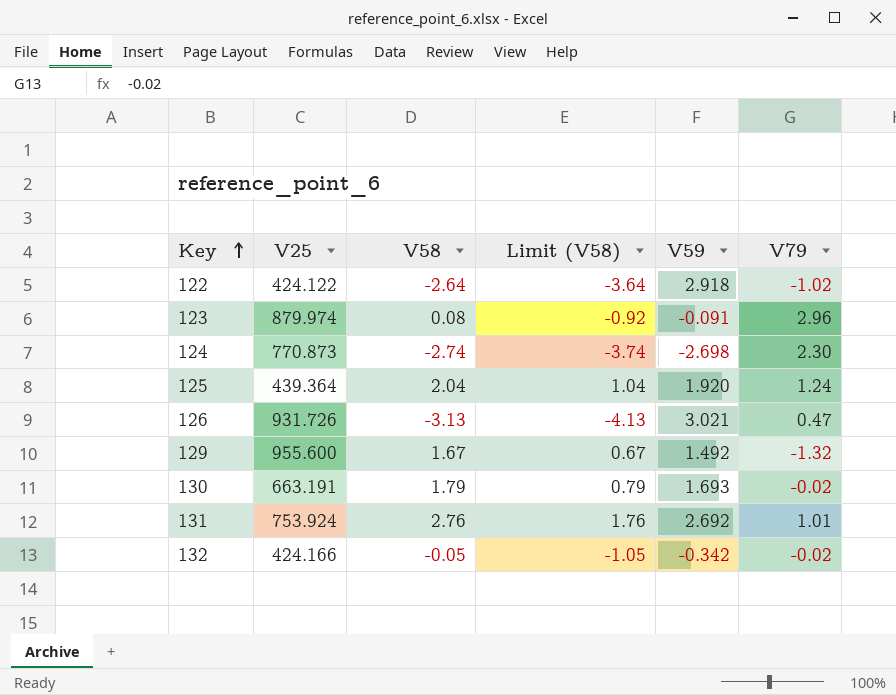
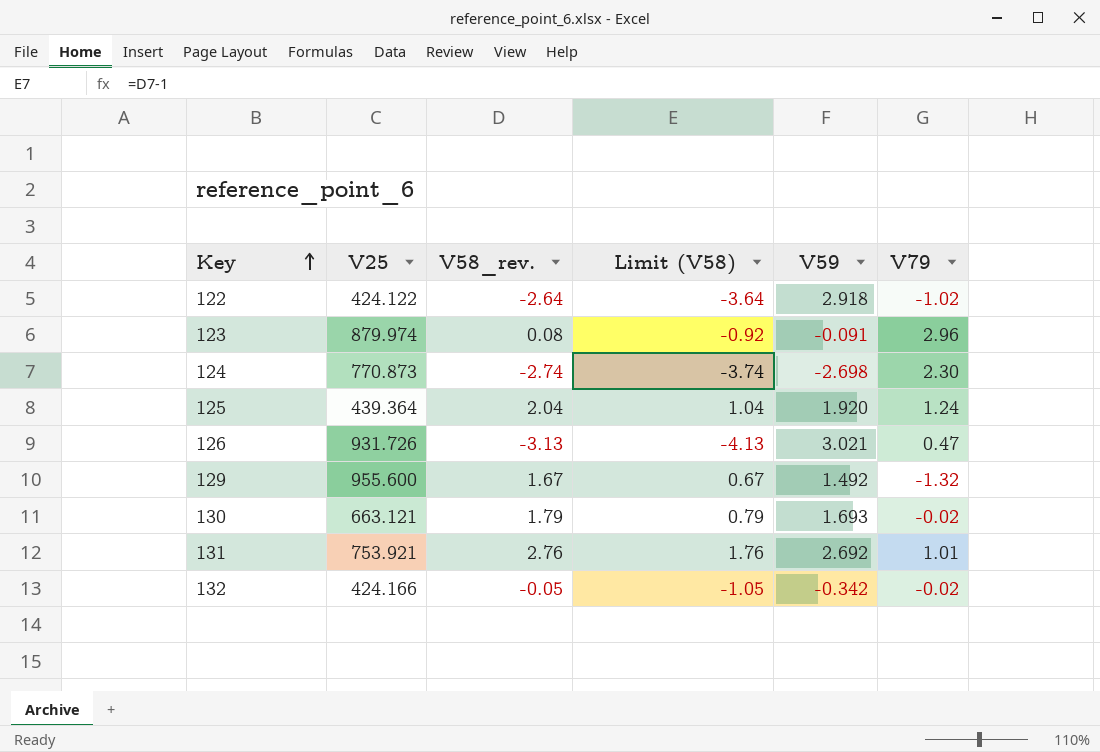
column name: V58 -> V58_rev.
130 | V25: 663.191 -> 663.121
131 | V25: 753.924 -> 753.921

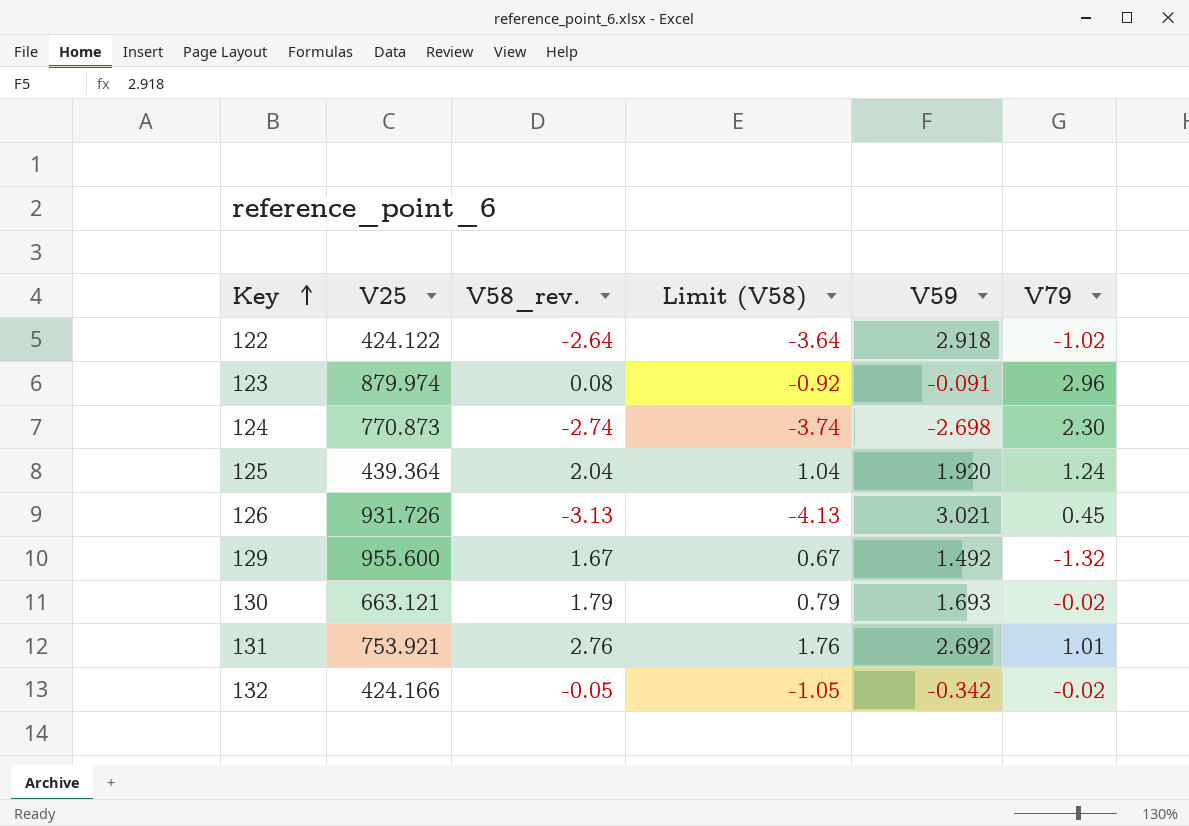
126 | V79: 0.47 -> 0.45

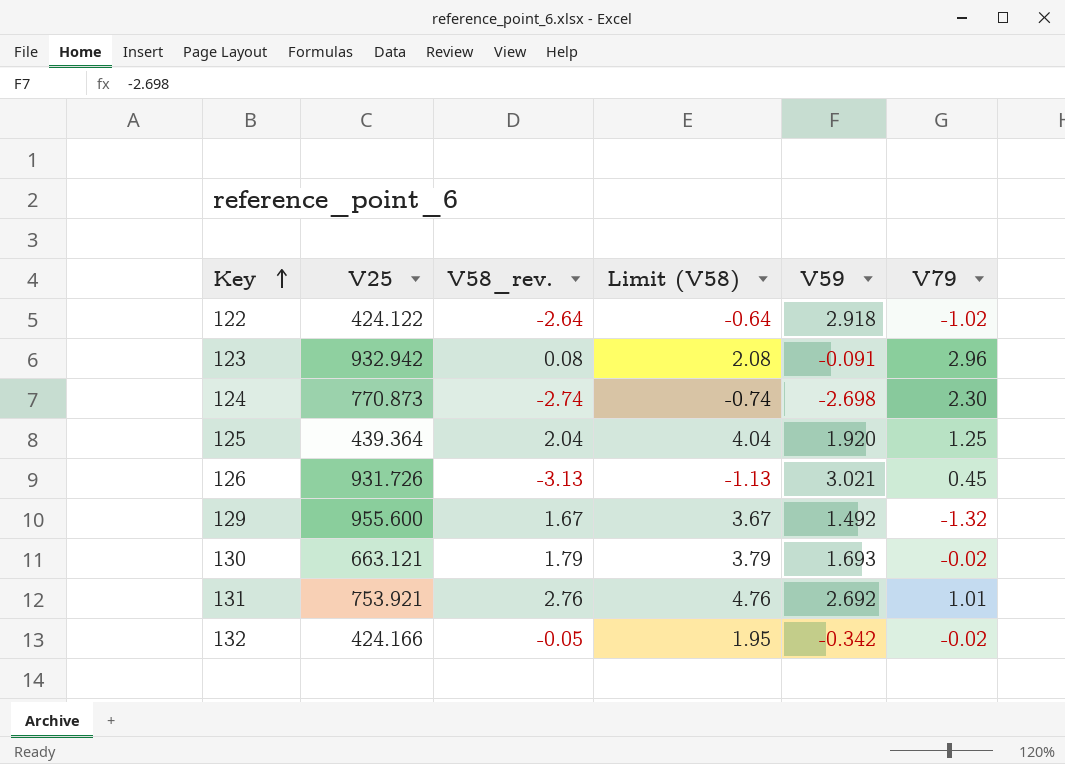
column Limit (V58) | formula: [V58_rev.] - 1 -> [V58_rev.] + 2
123 | V25: 879.974 -> 932.942
125 | V79: 1.24 -> 1.25

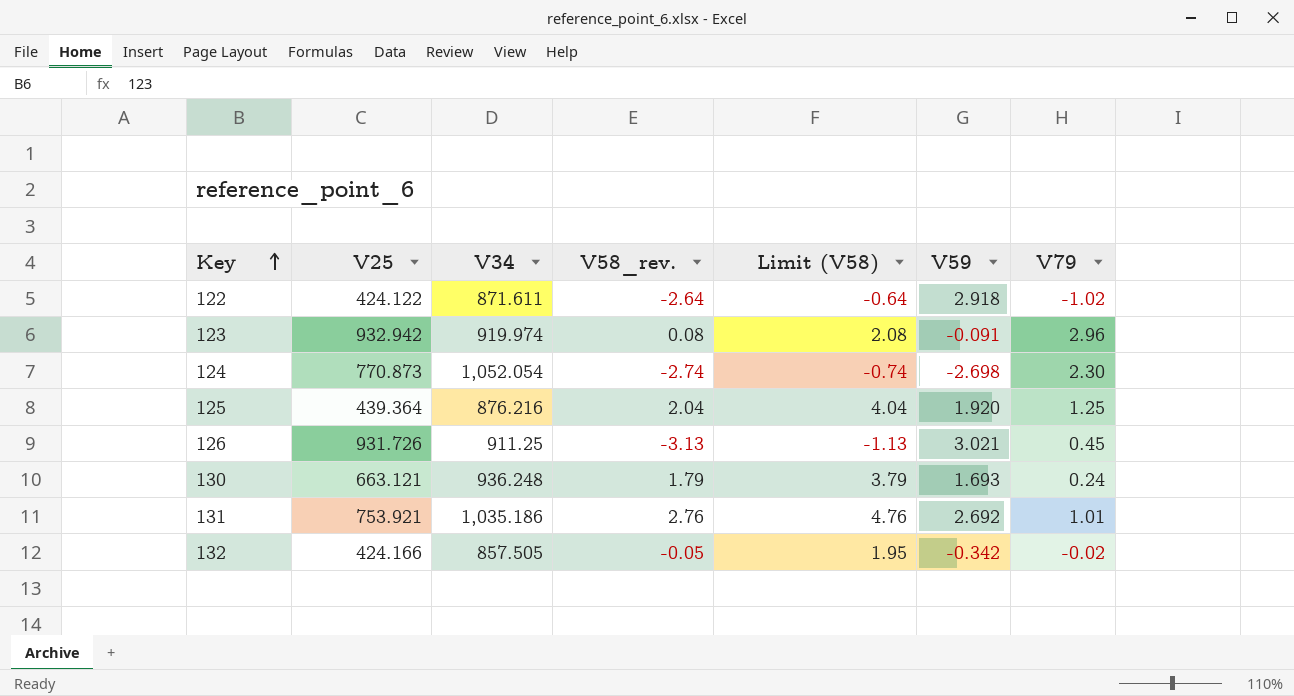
column V34 | position: none -> 3
row 129: 955.600 | 1.67 | 3.67 | 1.492 | -1.32 -> none
130 | V79: -0.02 -> 0.24

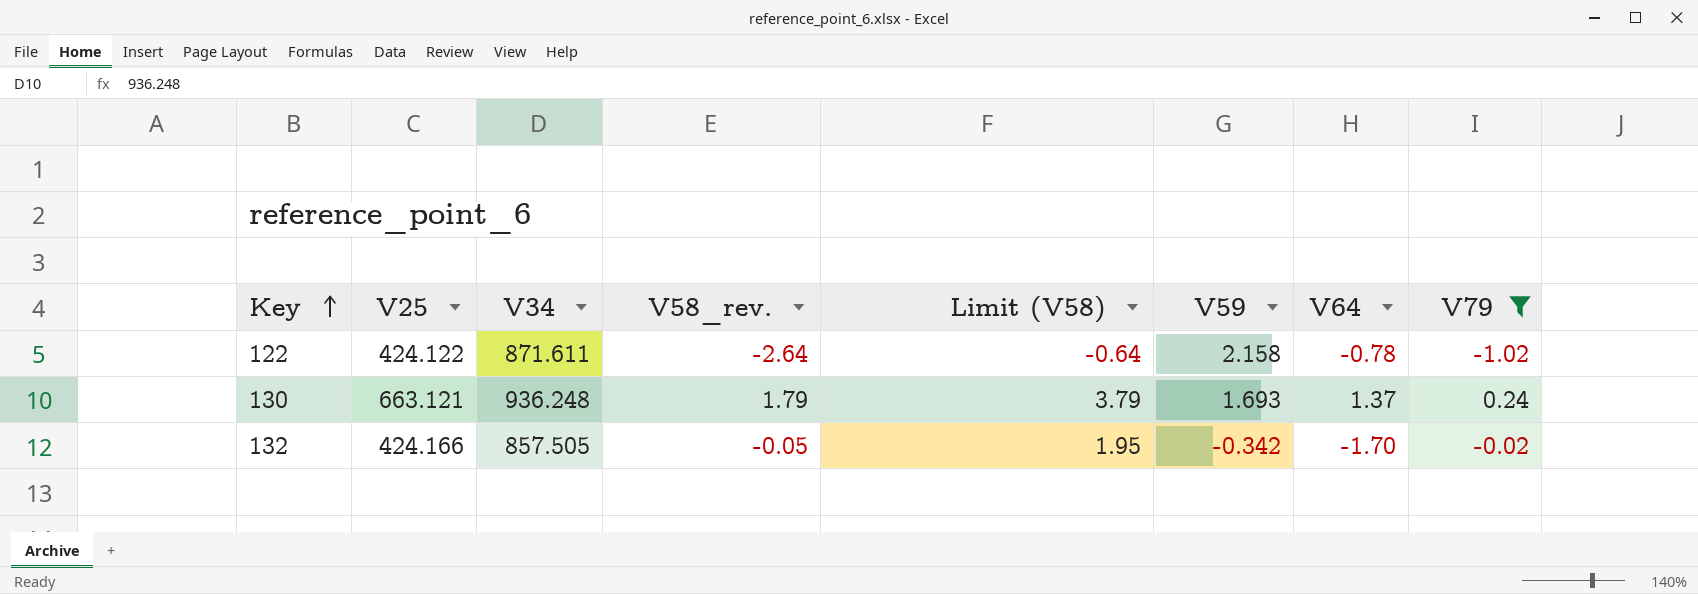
filter: none -> V79 <= 0.24
column V64 | position: none -> 7
122 | V59: 2.918 -> 2.158

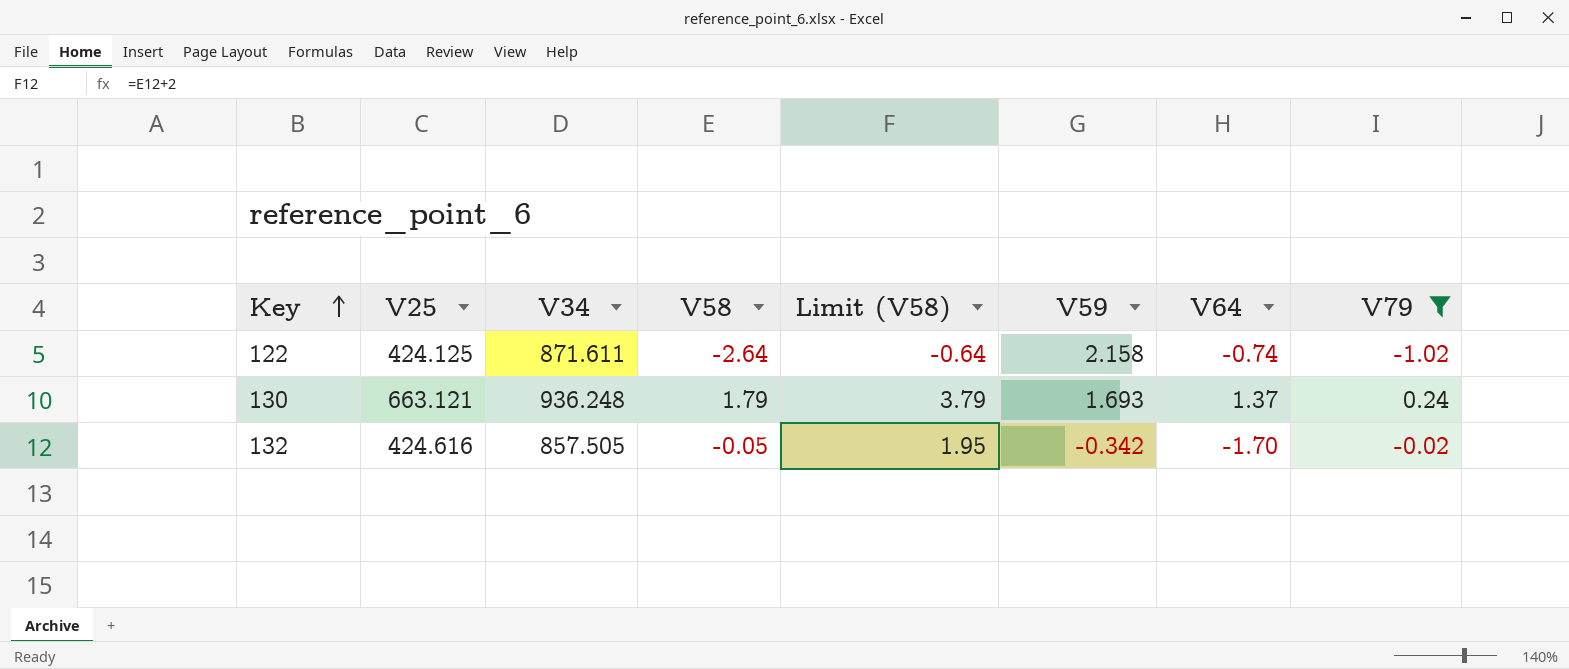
column name: V58_rev. -> V58
122 | V25: 424.122 -> 424.125
122 | V64: -0.78 -> -0.74
132 | V25: 424.166 -> 424.616

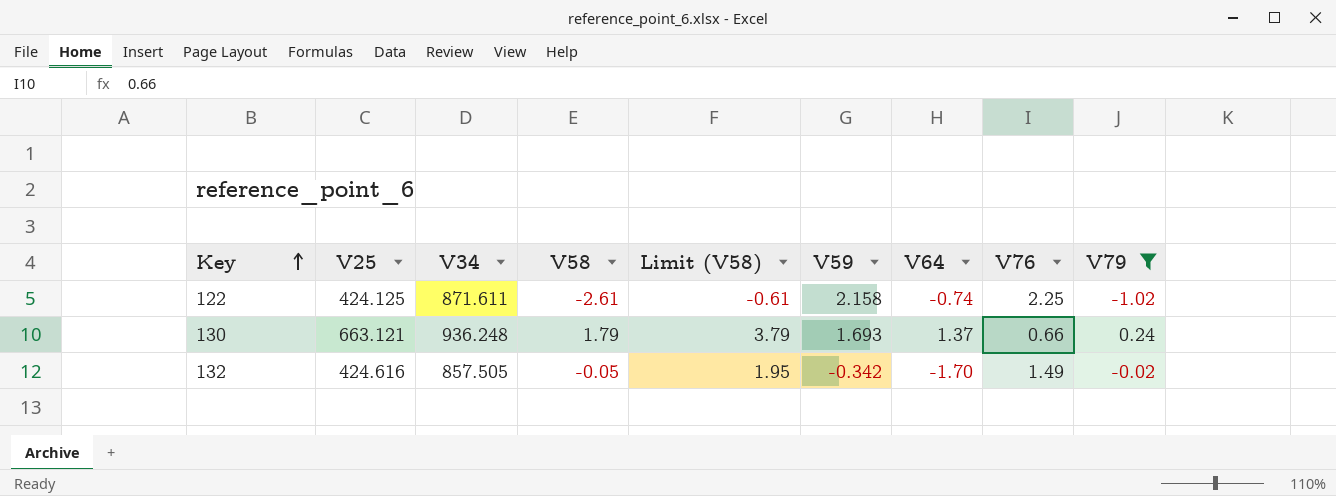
column V76 | position: none -> 8
122 | V58: -2.64 -> -2.61
122 | Limit (V58): -0.64 -> -0.61

